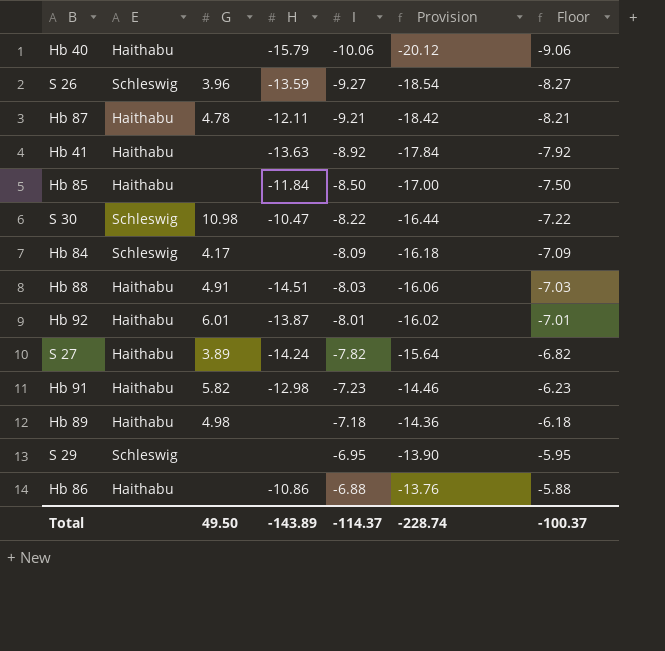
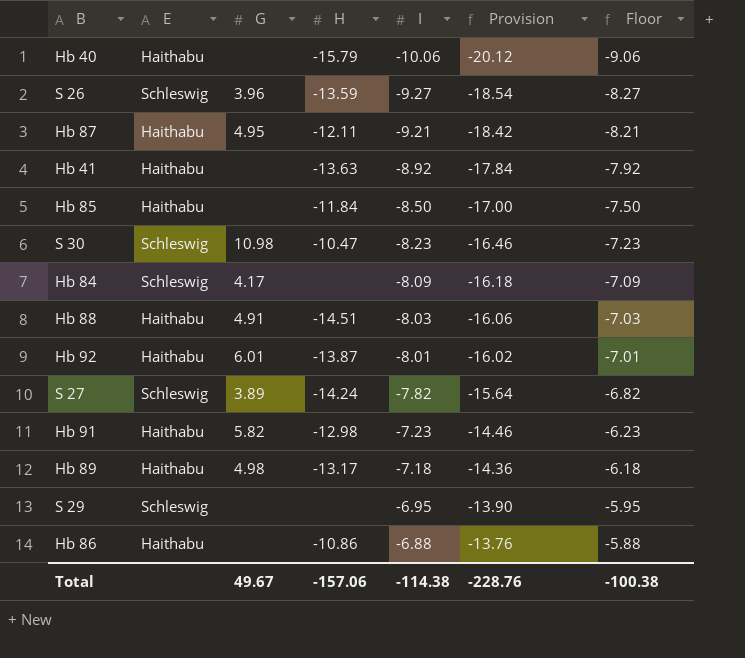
Hb 87 | G: 4.78 -> 4.95
S 30 | I: -8.22 -> -8.23
S 30 | Provision: -16.44 -> -16.46
S 30 | Floor: -7.22 -> -7.23
S 27 | E: Haithabu -> Schleswig
Hb 89 | H: none -> -13.17
Total | G: 49.50 -> 49.67
Total | H: -143.89 -> -157.06
Total | I: -114.37 -> -114.38
Total | Provision: -228.74 -> -228.76
Total | Floor: -100.37 -> -100.38

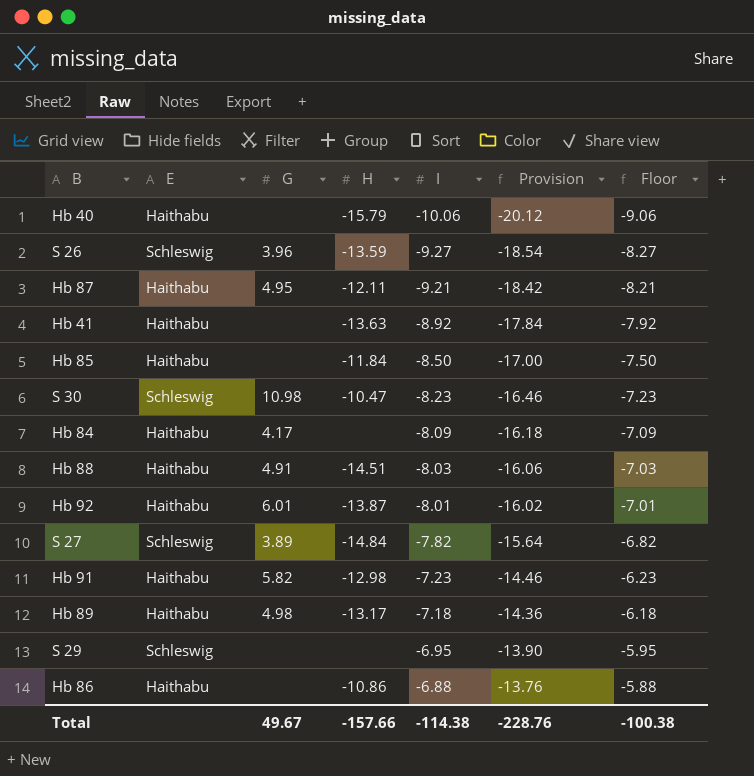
Hb 84 | E: Schleswig -> Haithabu
S 27 | H: -14.24 -> -14.84
Total | H: -157.06 -> -157.66

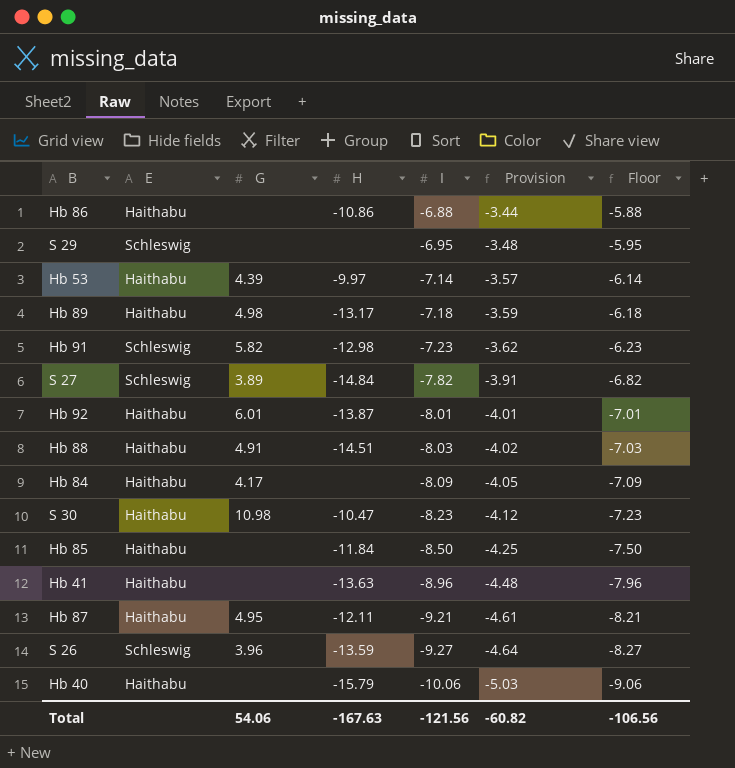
row order: I ascending -> I descending
column Provision | formula: [I] * 2 -> [I] * 0.5
row Hb 53: none -> Haithabu | 4.39 | -9.97 | -7.14 | -3.57 | -6.14
Hb 91 | E: Haithabu -> Schleswig
S 30 | E: Schleswig -> Haithabu
Hb 41 | I: -8.92 -> -8.96
Hb 41 | Floor: -7.92 -> -7.96
Total | G: 49.67 -> 54.06
Total | H: -157.66 -> -167.63
Total | I: -114.38 -> -121.56
Total | Provision: -228.76 -> -60.82
Total | Floor: -100.38 -> -106.56

